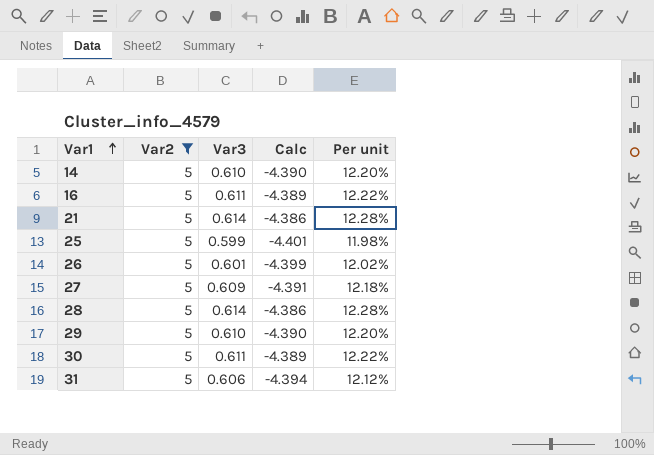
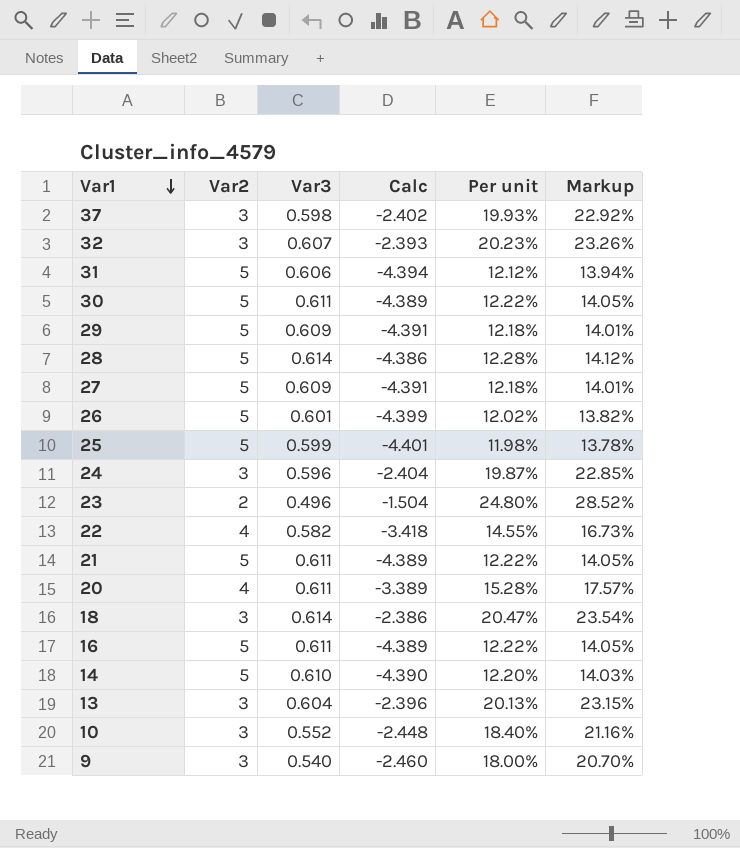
filter: Var2 = 5 -> none
row order: Var1 ascending -> Var1 descending
column Markup | formula: none -> [Per unit] * 1.15
29 | Var3: 0.610 -> 0.609
29 | Calc: -4.390 -> -4.391
29 | Per unit: 12.20% -> 12.18%
21 | Var3: 0.614 -> 0.611
21 | Calc: -4.386 -> -4.389
21 | Per unit: 12.28% -> 12.22%

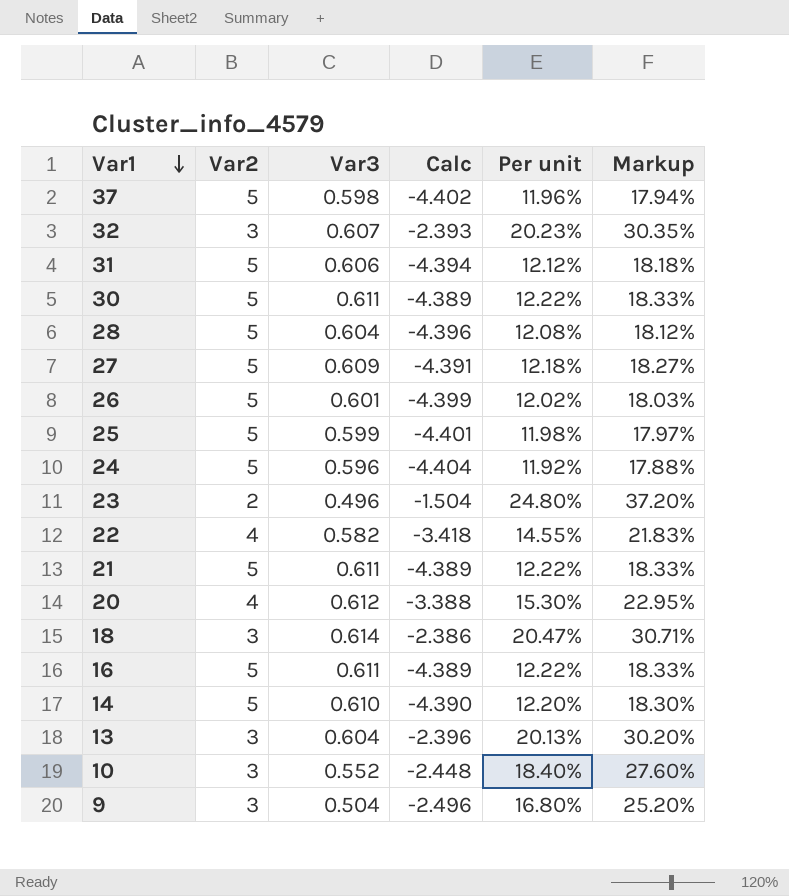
column Markup | formula: [Per unit] * 1.15 -> [Per unit] * 1.5
row 29: 5 | 0.609 | -4.391 | 12.18% | 14.01% -> none
37 | Var2: 3 -> 5
37 | Calc: -2.402 -> -4.402
37 | Per unit: 19.93% -> 11.96%
28 | Var3: 0.614 -> 0.604
28 | Calc: -4.386 -> -4.396
28 | Per unit: 12.28% -> 12.08%
24 | Var2: 3 -> 5
24 | Calc: -2.404 -> -4.404
24 | Per unit: 19.87% -> 11.92%
20 | Var3: 0.611 -> 0.612
20 | Calc: -3.389 -> -3.388
20 | Per unit: 15.28% -> 15.30%
9 | Var3: 0.540 -> 0.504
9 | Calc: -2.460 -> -2.496
9 | Per unit: 18.00% -> 16.80%

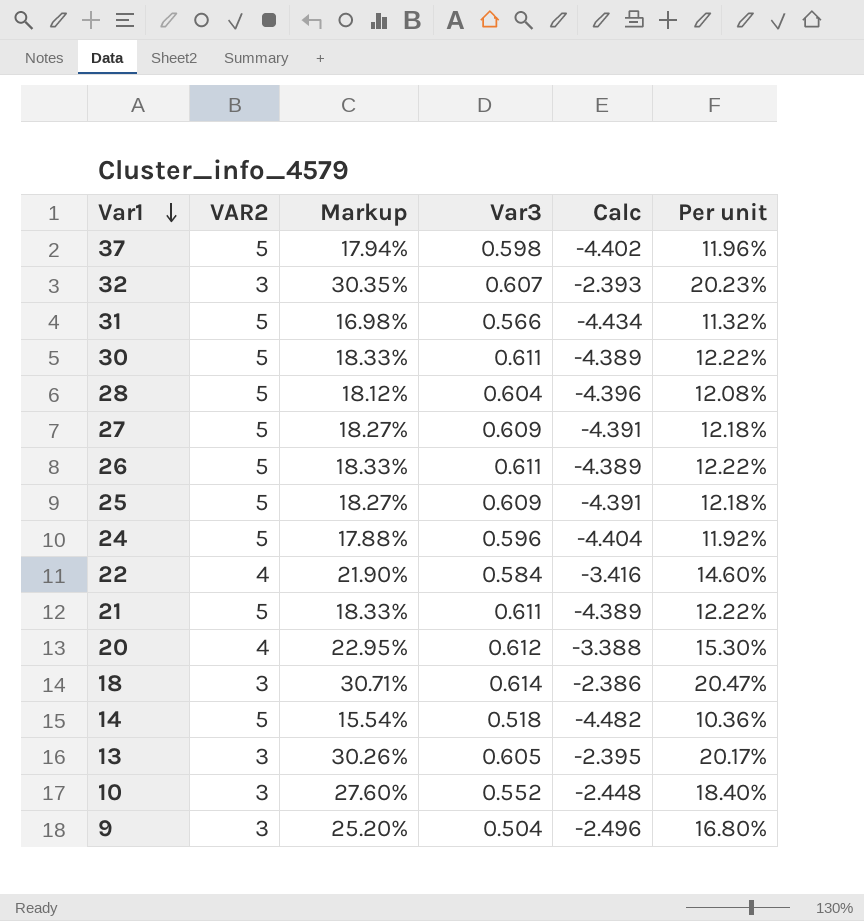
column name: Var2 -> VAR2
column Markup | position: 6 -> 3
row 23: 2 | 0.496 | -1.504 | 24.80% | 37.20% -> none
row 16: 5 | 0.611 | -4.389 | 12.22% | 18.33% -> none
31 | Markup: 18.18% -> 16.98%
31 | Var3: 0.606 -> 0.566
31 | Calc: -4.394 -> -4.434
31 | Per unit: 12.12% -> 11.32%
26 | Markup: 18.03% -> 18.33%
26 | Var3: 0.601 -> 0.611
26 | Calc: -4.399 -> -4.389
26 | Per unit: 12.02% -> 12.22%
25 | Markup: 17.97% -> 18.27%
25 | Var3: 0.599 -> 0.609
25 | Calc: -4.401 -> -4.391
25 | Per unit: 11.98% -> 12.18%
22 | Markup: 21.83% -> 21.90%
22 | Var3: 0.582 -> 0.584
22 | Calc: -3.418 -> -3.416
22 | Per unit: 14.55% -> 14.60%
14 | Markup: 18.30% -> 15.54%
14 | Var3: 0.610 -> 0.518
14 | Calc: -4.390 -> -4.482
14 | Per unit: 12.20% -> 10.36%
13 | Markup: 30.20% -> 30.26%
13 | Var3: 0.604 -> 0.605
13 | Calc: -2.396 -> -2.395
13 | Per unit: 20.13% -> 20.17%

